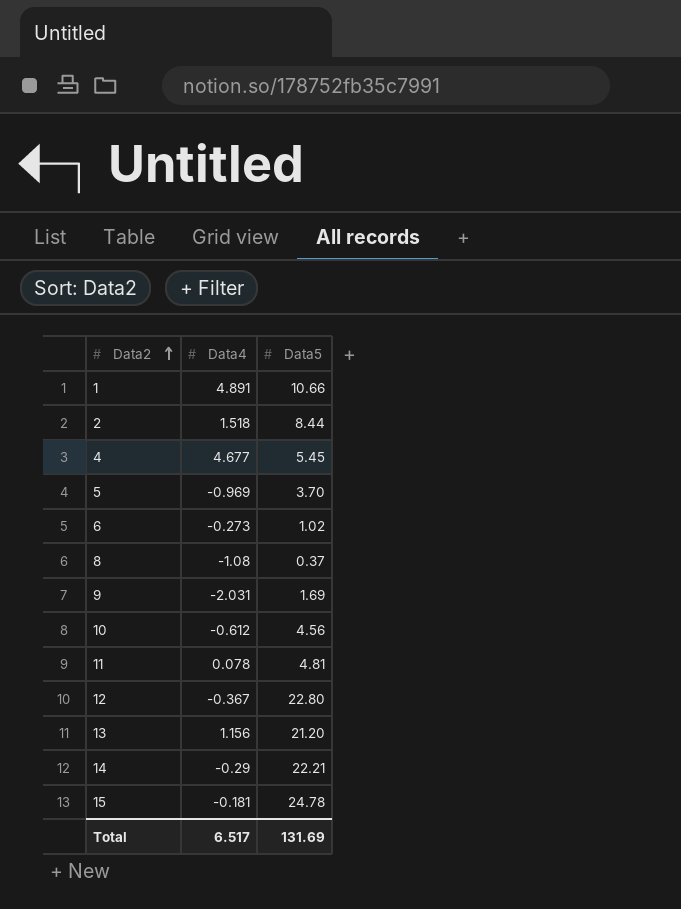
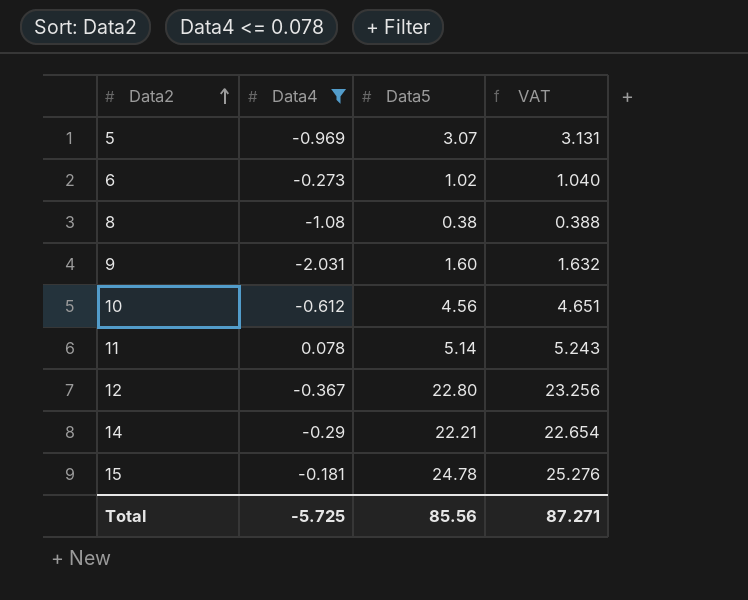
filter: none -> Data4 <= 0.078
column VAT | formula: none -> [Data5] * 1.02
5 | Data5: 3.70 -> 3.07
8 | Data5: 0.37 -> 0.38
9 | Data5: 1.69 -> 1.60
11 | Data5: 4.81 -> 5.14
Total | Data4: 6.517 -> -5.725
Total | Data5: 131.69 -> 85.56

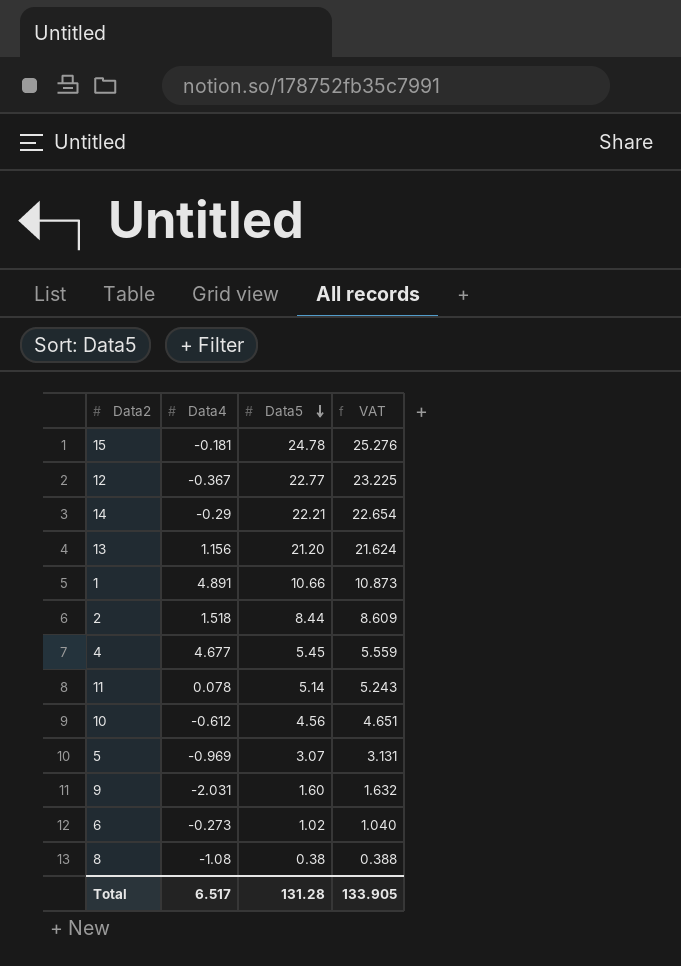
filter: Data4 <= 0.078 -> none
row order: Data2 ascending -> Data5 descending
12 | Data5: 22.80 -> 22.77
12 | VAT: 23.256 -> 23.225
Total | Data4: -5.725 -> 6.517
Total | Data5: 85.56 -> 131.28
Total | VAT: 87.271 -> 133.905

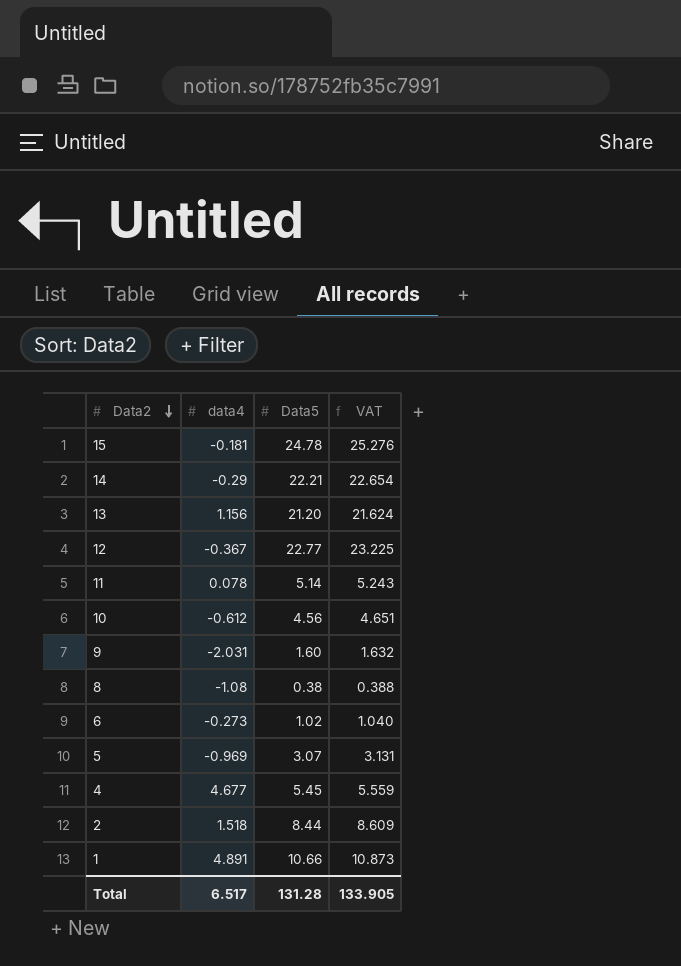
row order: Data5 descending -> Data2 descending
column name: Data4 -> data4

